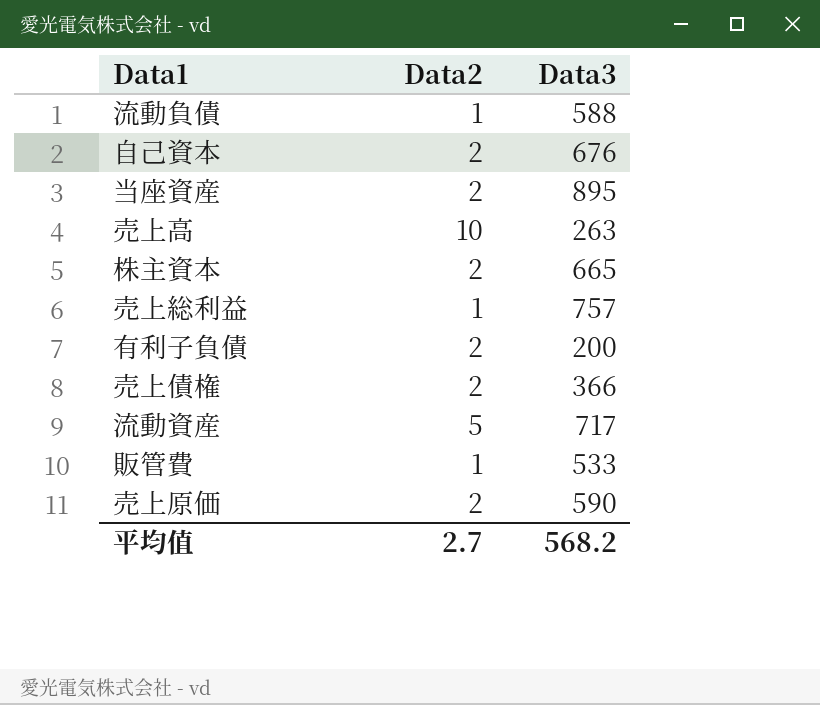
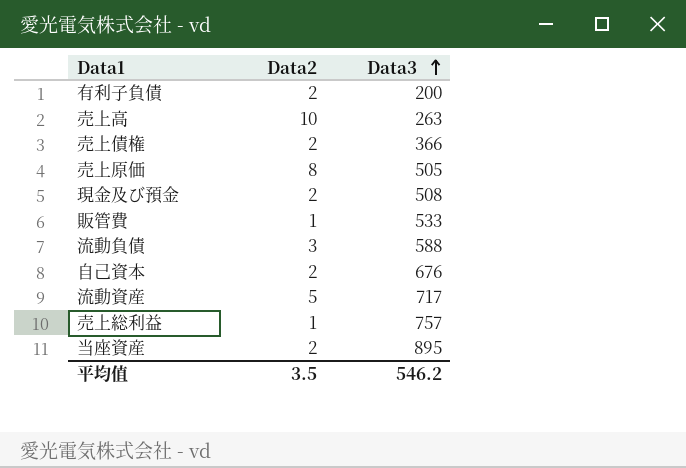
row order: none -> Data3 ascending
row 株主資本: 2 | 665 -> none
売上原価 | Data2: 2 -> 8
売上原価 | Data3: 590 -> 505
row 現金及び預金: none -> 2 | 508
流動負債 | Data2: 1 -> 3
平均值 | Data2: 2.7 -> 3.5
平均值 | Data3: 568.2 -> 546.2

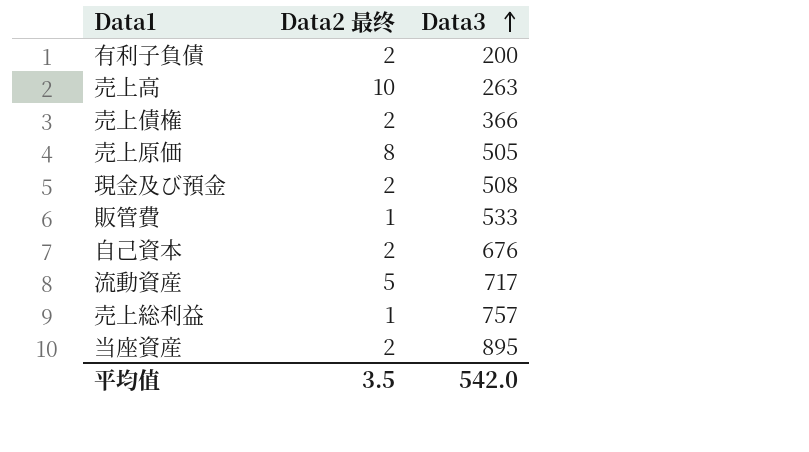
column name: Data2 -> Data2 最终
row 流動負債: 3 | 588 -> none
平均值 | Data3: 546.2 -> 542.0

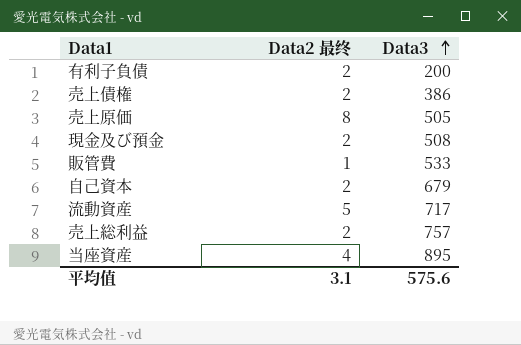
row 売上高: 10 | 263 -> none
売上債権 | Data3: 366 -> 386
自己資本 | Data3: 676 -> 679
売上総利益 | Data2 最终: 1 -> 2
当座資産 | Data2 最终: 2 -> 4
平均值 | Data2 最终: 3.5 -> 3.1
平均值 | Data3: 542.0 -> 575.6

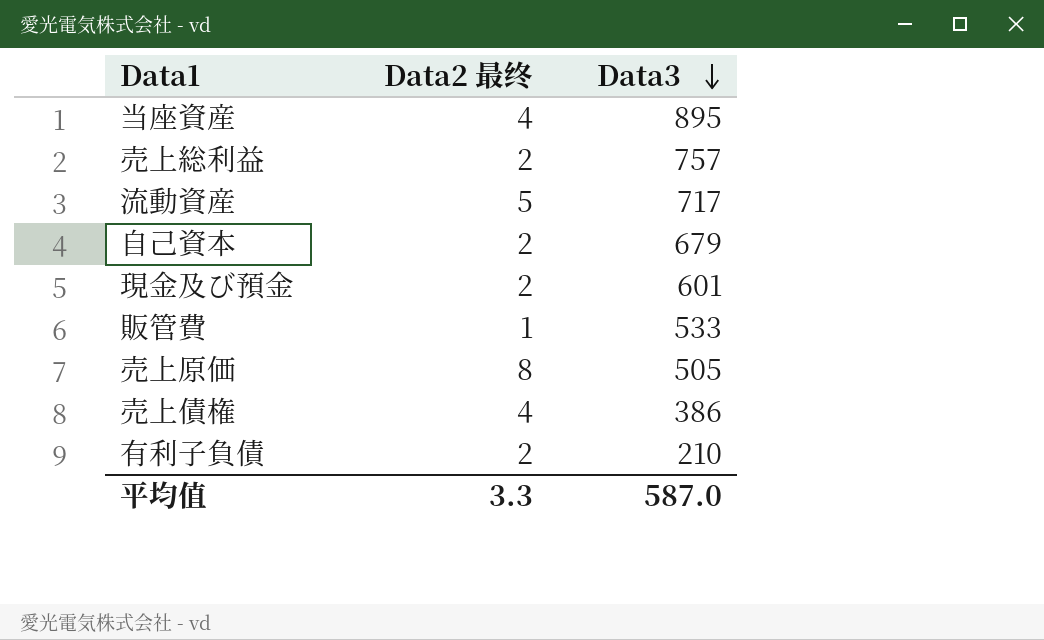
row order: Data3 ascending -> Data3 descending
現金及び預金 | Data3: 508 -> 601
売上債権 | Data2 最终: 2 -> 4
有利子負債 | Data3: 200 -> 210
平均值 | Data2 最终: 3.1 -> 3.3
平均值 | Data3: 575.6 -> 587.0

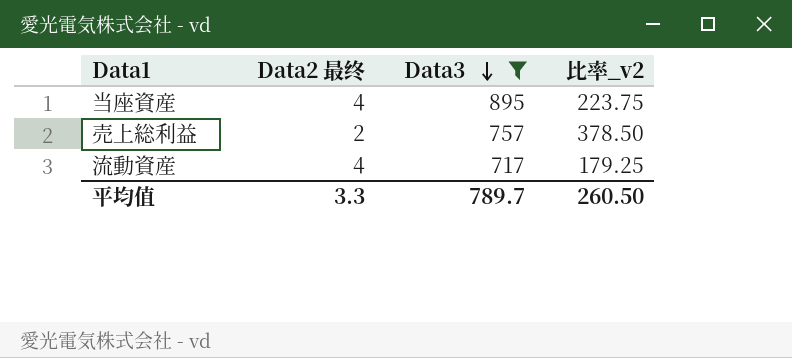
filter: none -> Data3 >= 717
column 比率_v2 | formula: none -> [Data3] / [Data2 最终]
流動資産 | Data2 最终: 5 -> 4
平均值 | Data3: 587.0 -> 789.7

